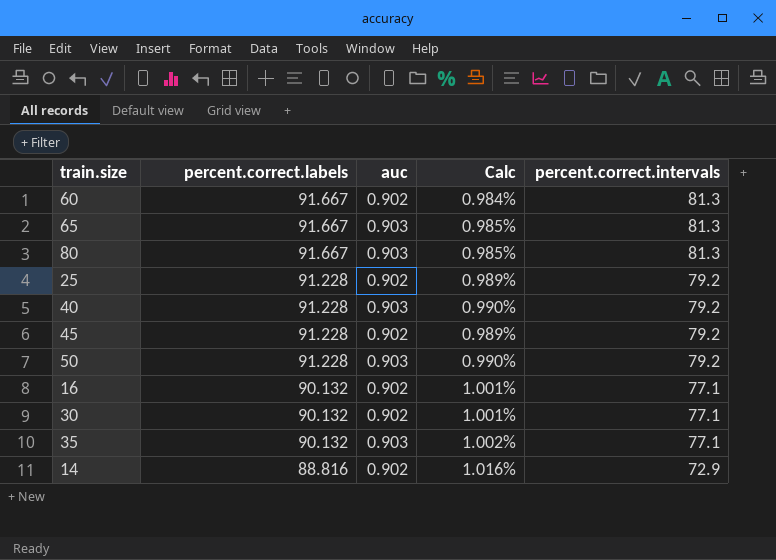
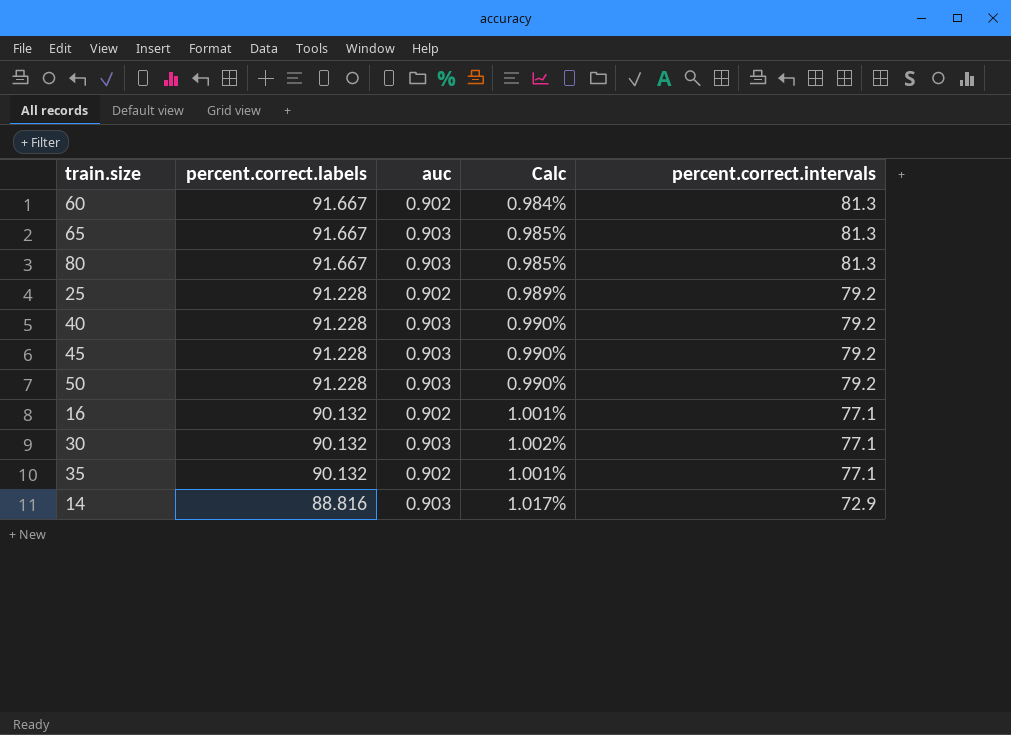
45 | auc: 0.902 -> 0.903
45 | Calc: 0.989% -> 0.990%
30 | auc: 0.902 -> 0.903
30 | Calc: 1.001% -> 1.002%
35 | auc: 0.903 -> 0.902
35 | Calc: 1.002% -> 1.001%
14 | auc: 0.902 -> 0.903
14 | Calc: 1.016% -> 1.017%

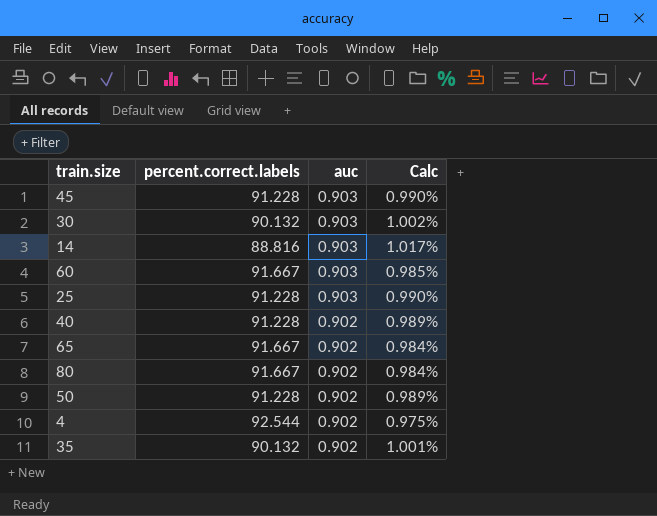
row order: percent.correct.labels descending -> auc descending
column percent.correct.intervals | position: 5 -> none
row 16: 90.132 | 0.902 | 1.001% | 77.1 -> none
60 | auc: 0.902 -> 0.903
60 | Calc: 0.984% -> 0.985%
25 | auc: 0.902 -> 0.903
25 | Calc: 0.989% -> 0.990%
40 | auc: 0.903 -> 0.902
40 | Calc: 0.990% -> 0.989%
65 | auc: 0.903 -> 0.902
65 | Calc: 0.985% -> 0.984%
80 | auc: 0.903 -> 0.902
80 | Calc: 0.985% -> 0.984%
50 | auc: 0.903 -> 0.902
50 | Calc: 0.990% -> 0.989%
row 4: none -> 92.544 | 0.902 | 0.975%

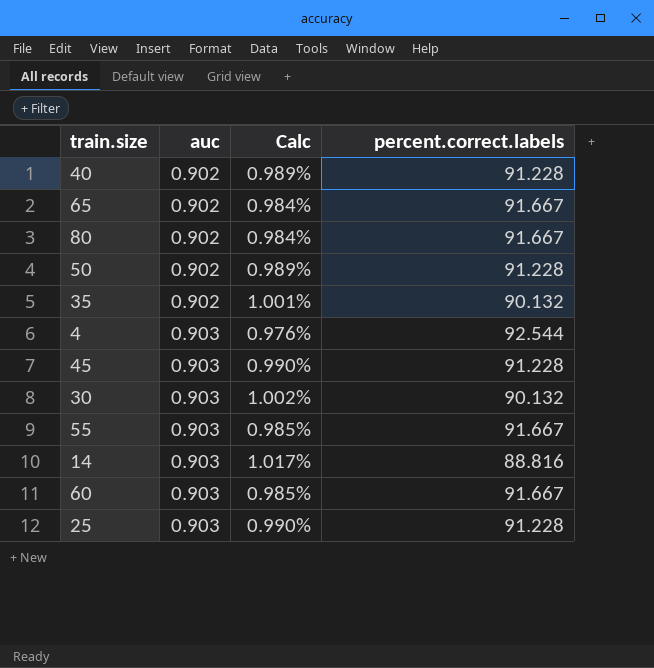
row order: auc descending -> auc ascending
column percent.correct.labels | position: 2 -> 4
4 | auc: 0.902 -> 0.903
4 | Calc: 0.975% -> 0.976%
row 55: none -> 0.903 | 0.985% | 91.667

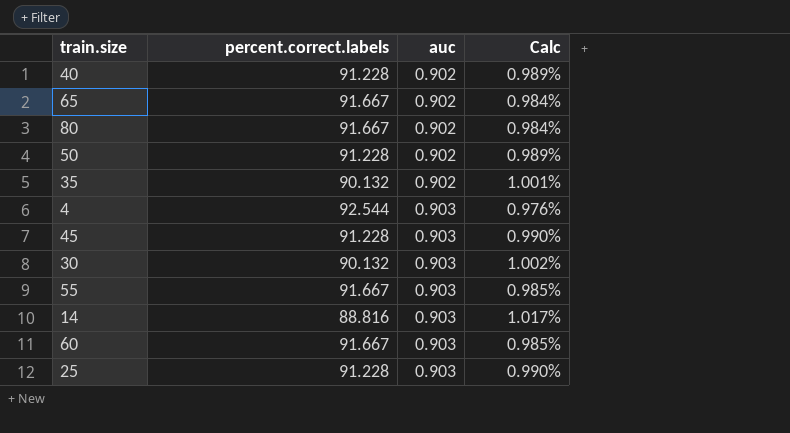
column percent.correct.labels | position: 4 -> 2

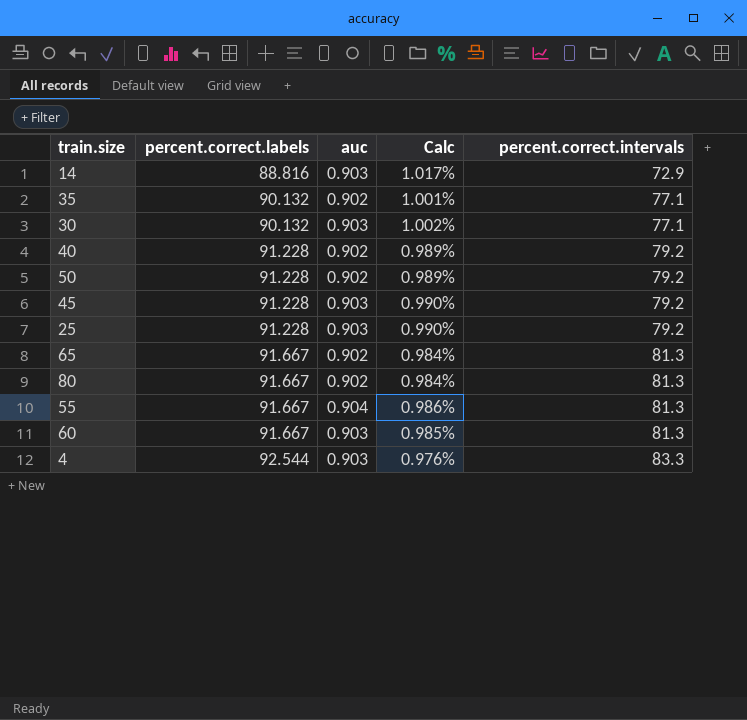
row order: auc ascending -> percent.correct.labels ascending
column percent.correct.intervals | position: none -> 5
55 | auc: 0.903 -> 0.904
55 | Calc: 0.985% -> 0.986%

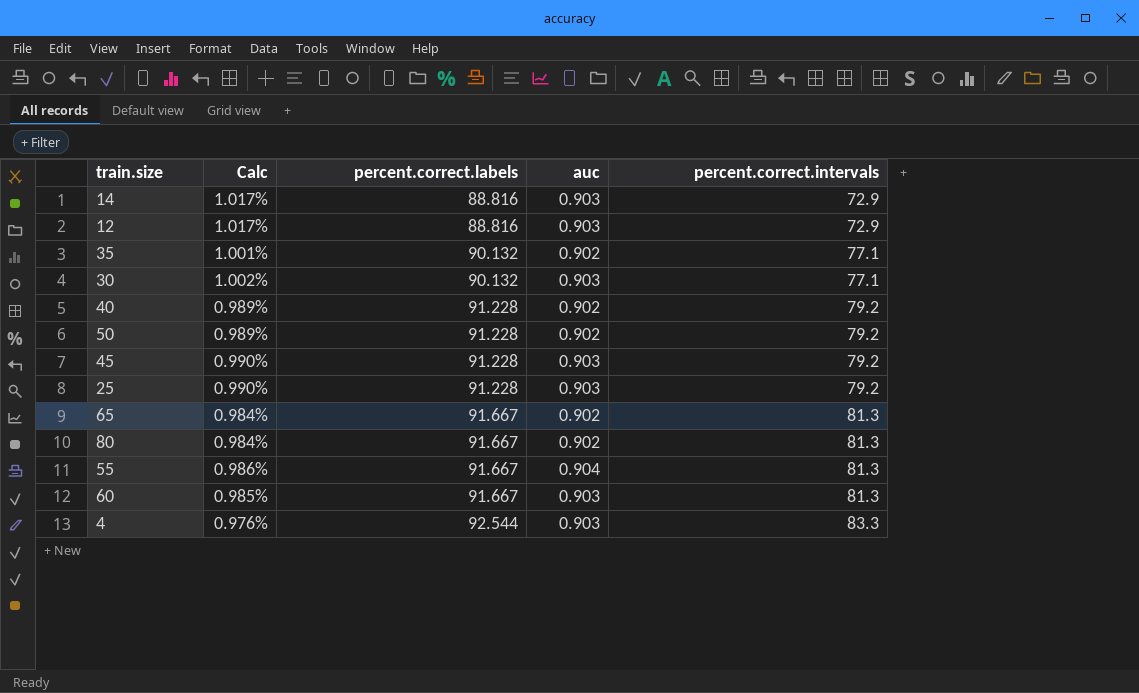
column Calc | position: 4 -> 2
row 12: none -> 1.017% | 88.816 | 0.903 | 72.9

